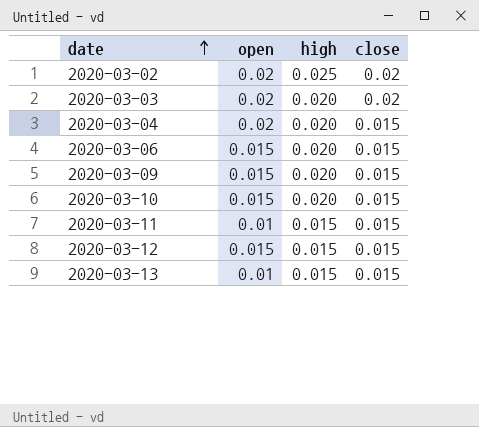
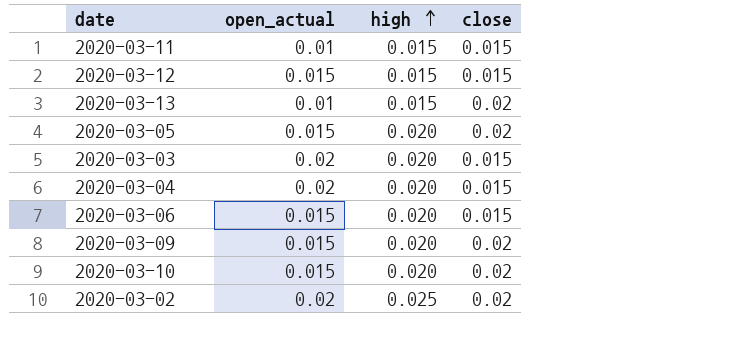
row order: date ascending -> high ascending
column name: open -> open_actual
2020-03-13 | close: 0.015 -> 0.02
row 2020-03-05: none -> 0.015 | 0.020 | 0.02
2020-03-03 | close: 0.02 -> 0.015
2020-03-09 | close: 0.015 -> 0.02
2020-03-10 | close: 0.015 -> 0.02

